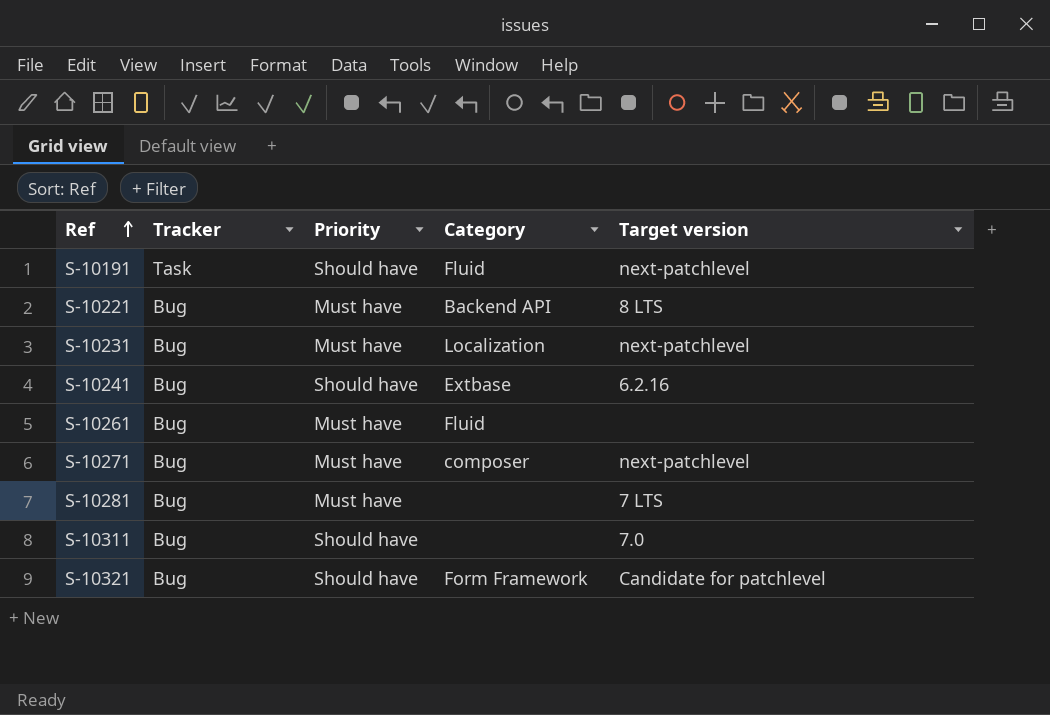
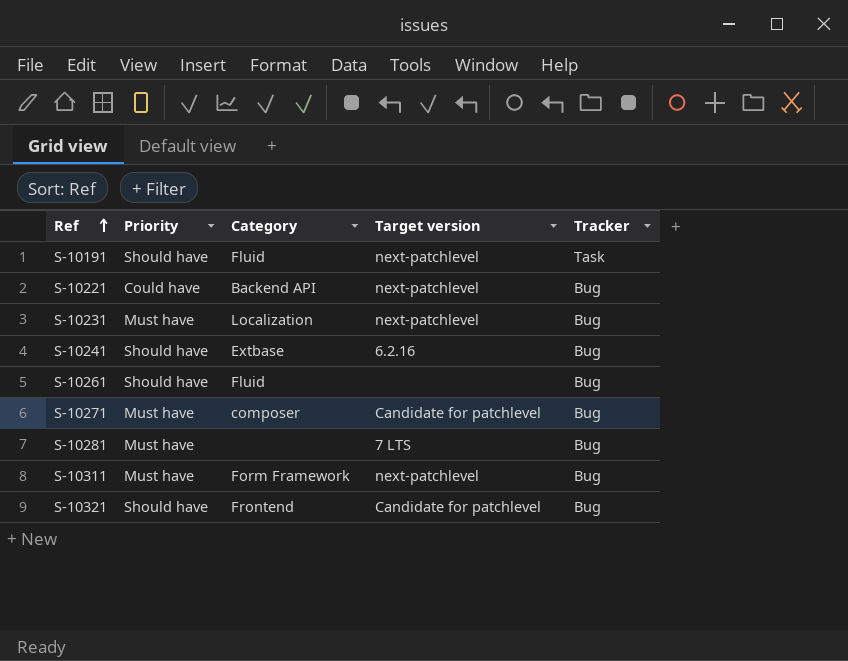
column Tracker | position: 2 -> 5
S-10221 | Priority: Must have -> Could have
S-10221 | Target version: 8 LTS -> next-patchlevel
S-10261 | Priority: Must have -> Should have
S-10271 | Target version: next-patchlevel -> Candidate for patchlevel
S-10311 | Priority: Should have -> Must have
S-10311 | Category: none -> Form Framework
S-10311 | Target version: 7.0 -> next-patchlevel
S-10321 | Category: Form Framework -> Frontend

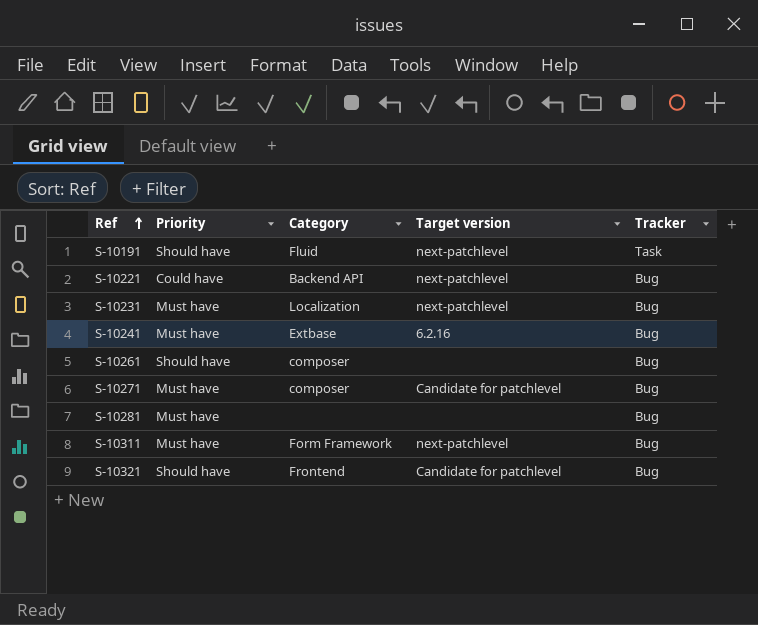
S-10241 | Priority: Should have -> Must have
S-10261 | Category: Fluid -> composer
S-10281 | Target version: 7 LTS -> none

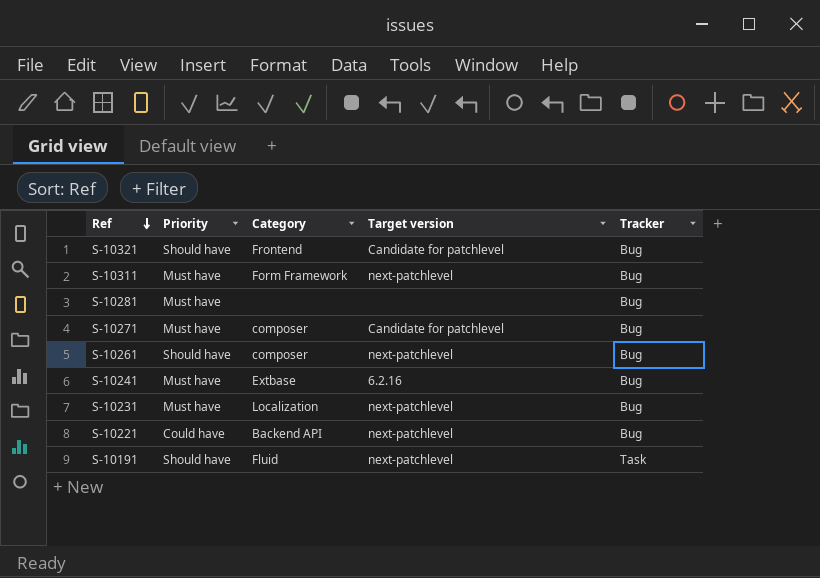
row order: Ref ascending -> Ref descending
S-10261 | Target version: none -> next-patchlevel

